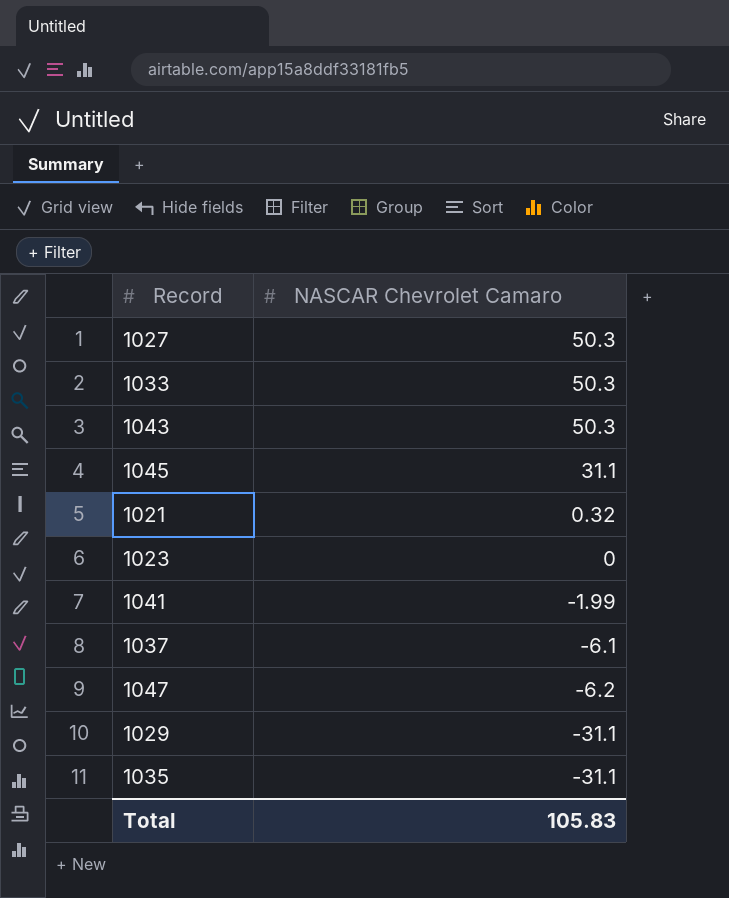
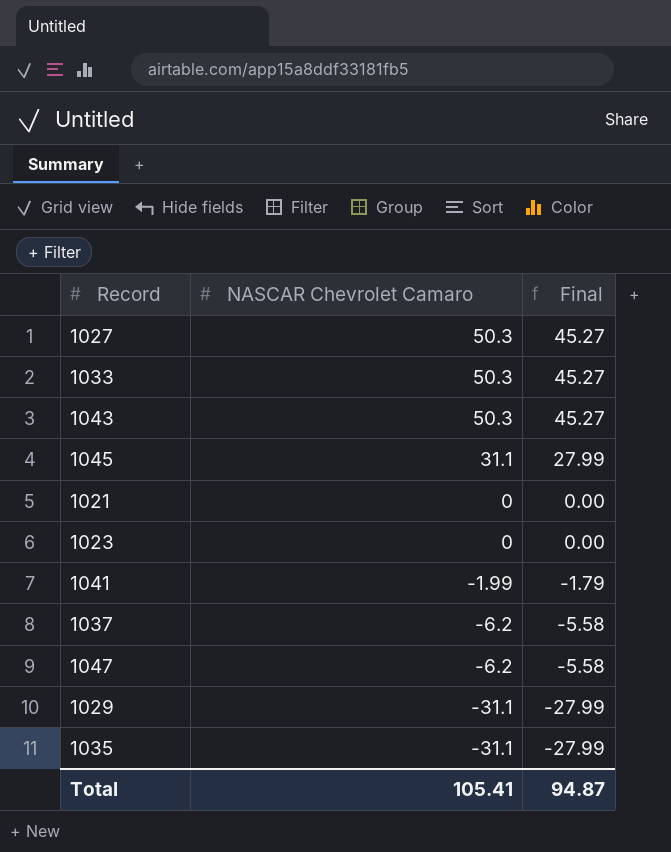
column Final | formula: none -> [NASCAR Chevrolet Camaro] * 0.9
1021 | NASCAR Chevrolet Camaro: 0.32 -> 0
1037 | NASCAR Chevrolet Camaro: -6.1 -> -6.2
Total | NASCAR Chevrolet Camaro: 105.83 -> 105.41

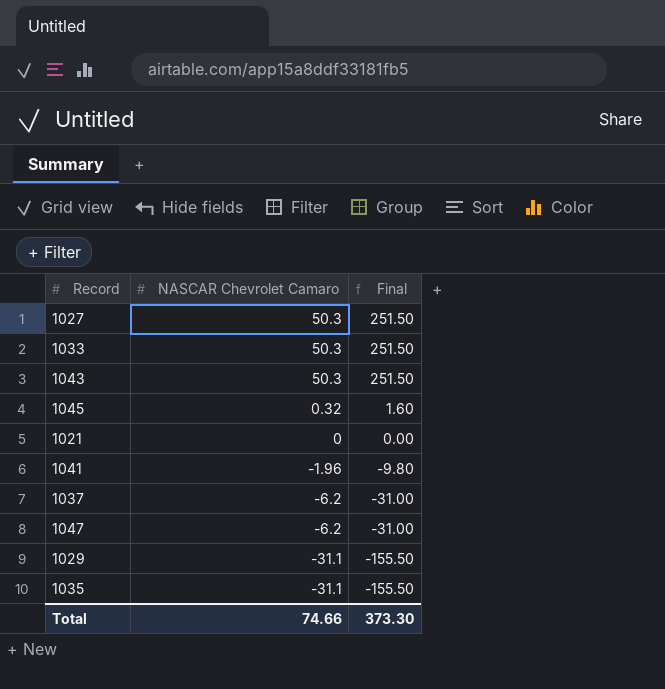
column Final | formula: [NASCAR Chevrolet Camaro] * 0.9 -> [NASCAR Chevrolet Camaro] * 5
row 1023: 0 | 0.00 -> none
1045 | NASCAR Chevrolet Camaro: 31.1 -> 0.32
1041 | NASCAR Chevrolet Camaro: -1.99 -> -1.96
Total | NASCAR Chevrolet Camaro: 105.41 -> 74.66
Total | Final: 94.87 -> 373.30

